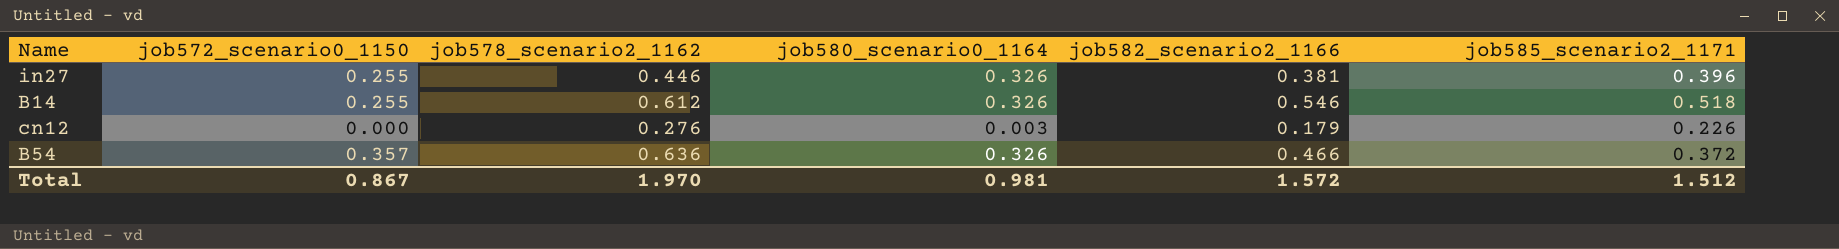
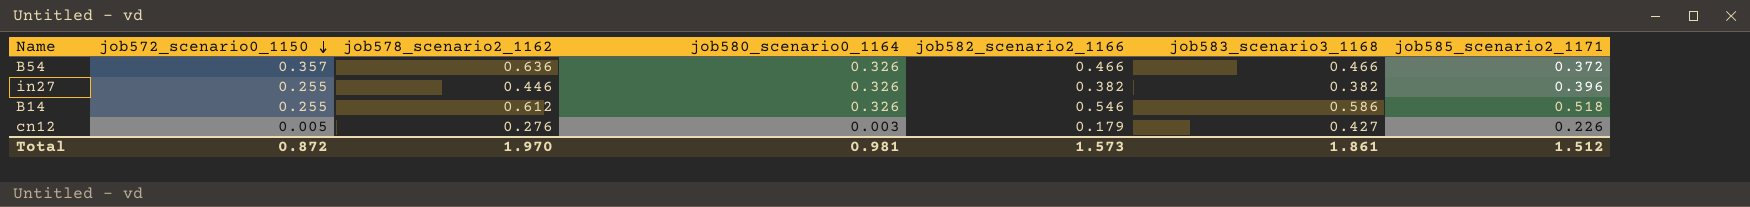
row order: none -> job572_scenario0_1150 descending
column job583_scenario3_1168 | position: none -> 6
in27 | job582_scenario2_1166: 0.381 -> 0.382
cn12 | job572_scenario0_1150: 0.000 -> 0.005
Total | job572_scenario0_1150: 0.867 -> 0.872
Total | job582_scenario2_1166: 1.572 -> 1.573

